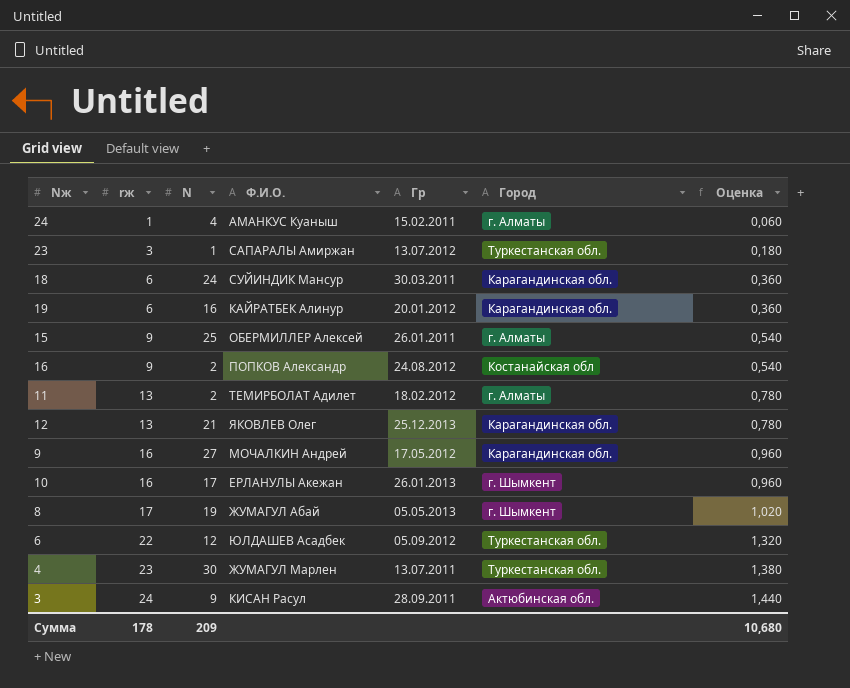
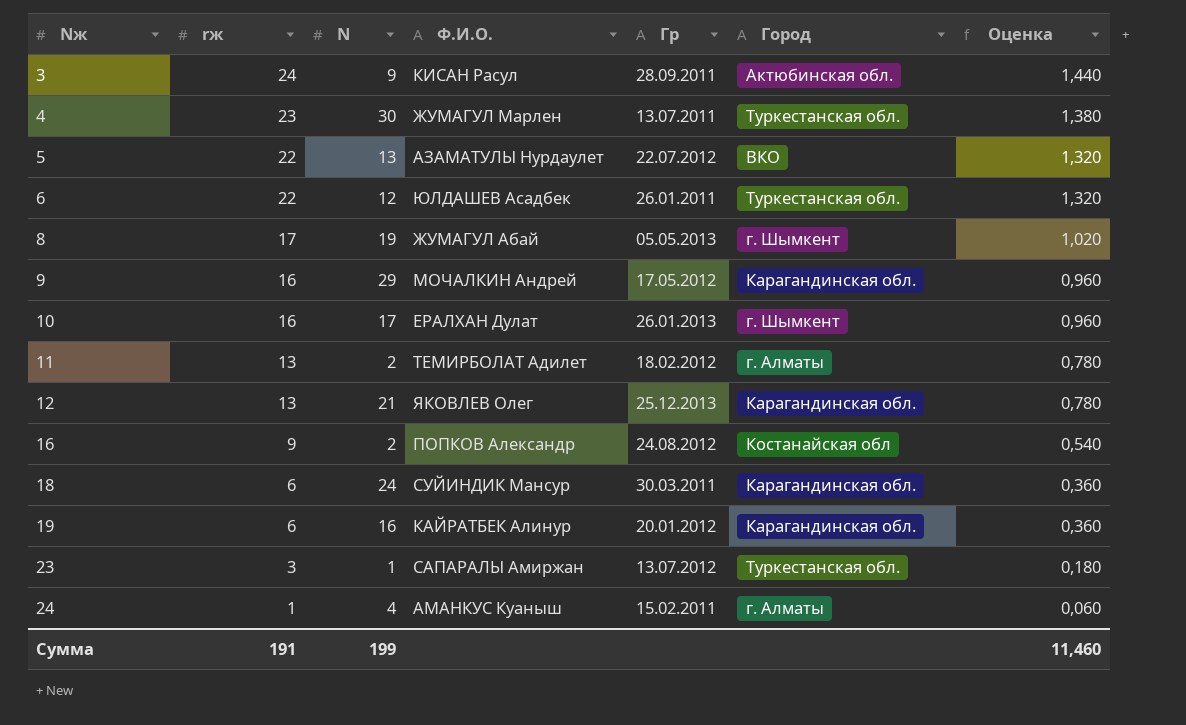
row order: rж ascending -> Nж ascending
row 15: 9 | 25 | ОБЕРМИЛЛЕР Алексей | 26.01.2011 | г. Алматы | 0,540 -> none
row 5: none -> 22 | 13 | АЗАМАТУЛЫ Нурдаулет | 22.07.2012 | ВКО | 1,320
6 | Гр: 05.09.2012 -> 26.01.2011
9 | N: 27 -> 29
10 | Ф.И.О.: ЕРЛАНУЛЫ Акежан -> ЕРАЛХАН Дулат
Сумма | rж: 178 -> 191
Сумма | N: 209 -> 199
Сумма | Оценка: 10,680 -> 11,460

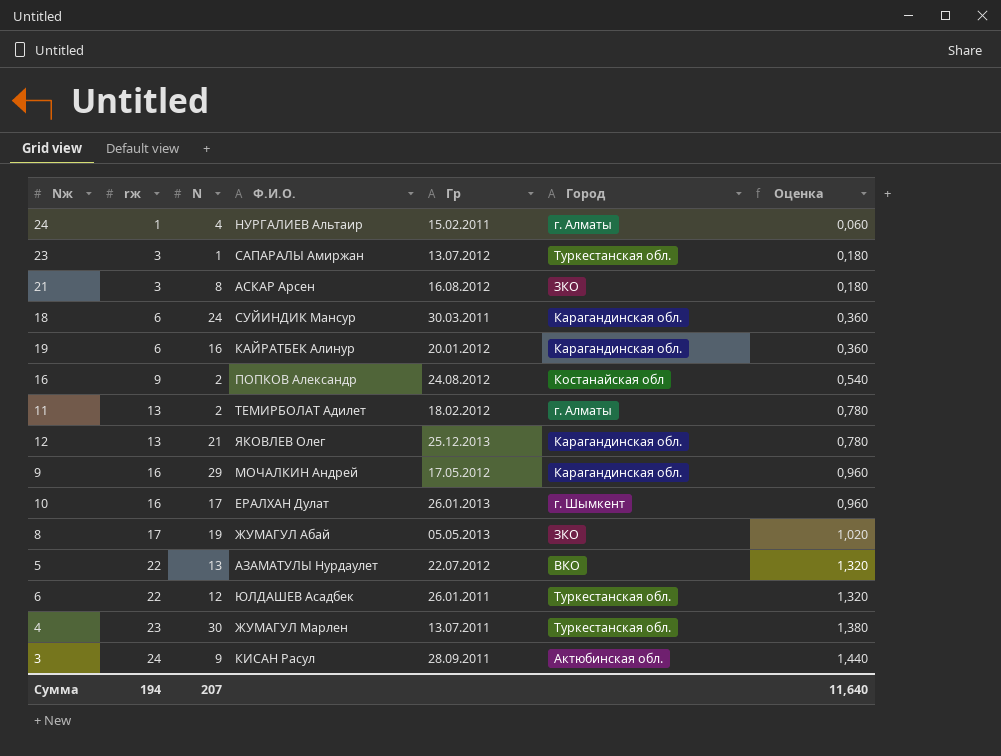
row order: Nж ascending -> rж ascending
24 | Ф.И.О.: АМАНКУС Куаныш -> НУРГАЛИЕВ Альтаир
row 21: none -> 3 | 8 | АСКАР Арсен | 16.08.2012 | ЗКО | 0,180
8 | Город: г. Шымкент -> ЗКО
Сумма | rж: 191 -> 194
Сумма | N: 199 -> 207
Сумма | Оценка: 11,460 -> 11,640

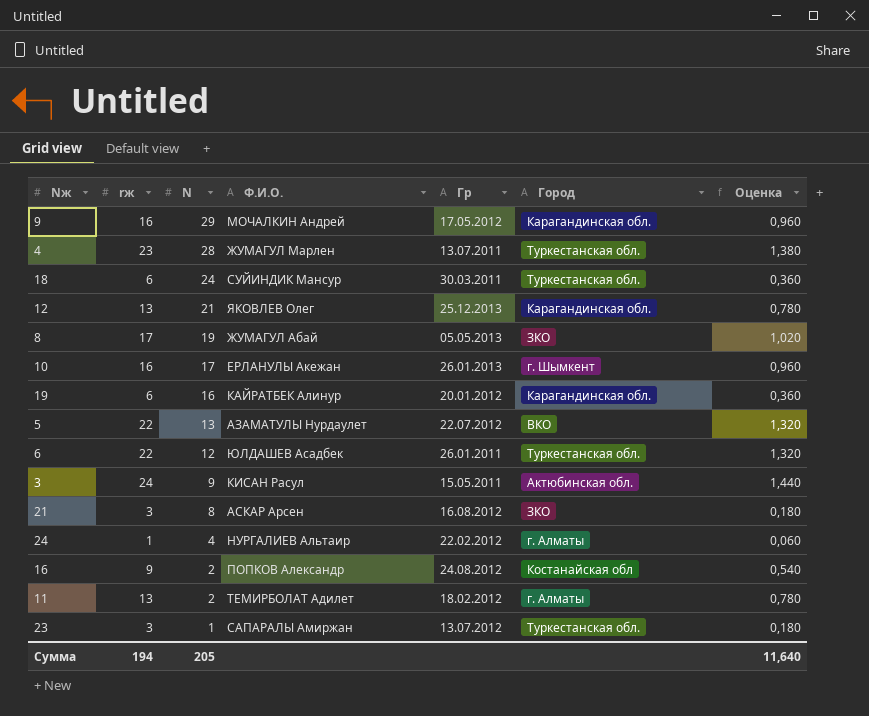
row order: rж ascending -> N descending
4 | N: 30 -> 28
18 | Город: Карагандинская обл. -> Туркестанская обл.
10 | Ф.И.О.: ЕРАЛХАН Дулат -> ЕРЛАНУЛЫ Акежан
3 | Гр: 28.09.2011 -> 15.05.2011
24 | Гр: 15.02.2011 -> 22.02.2012
Сумма | N: 207 -> 205

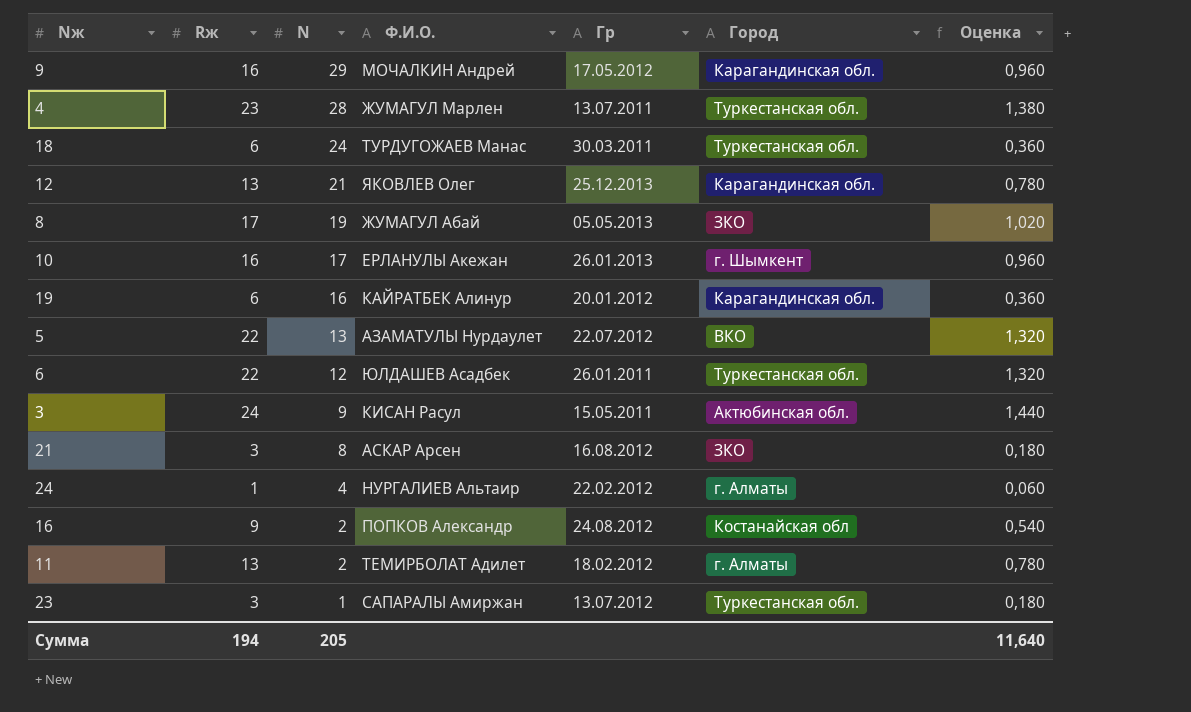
column name: rж -> Rж
18 | Ф.И.О.: СУЙИНДИК Мансур -> ТУРДУГОЖАЕВ Манас

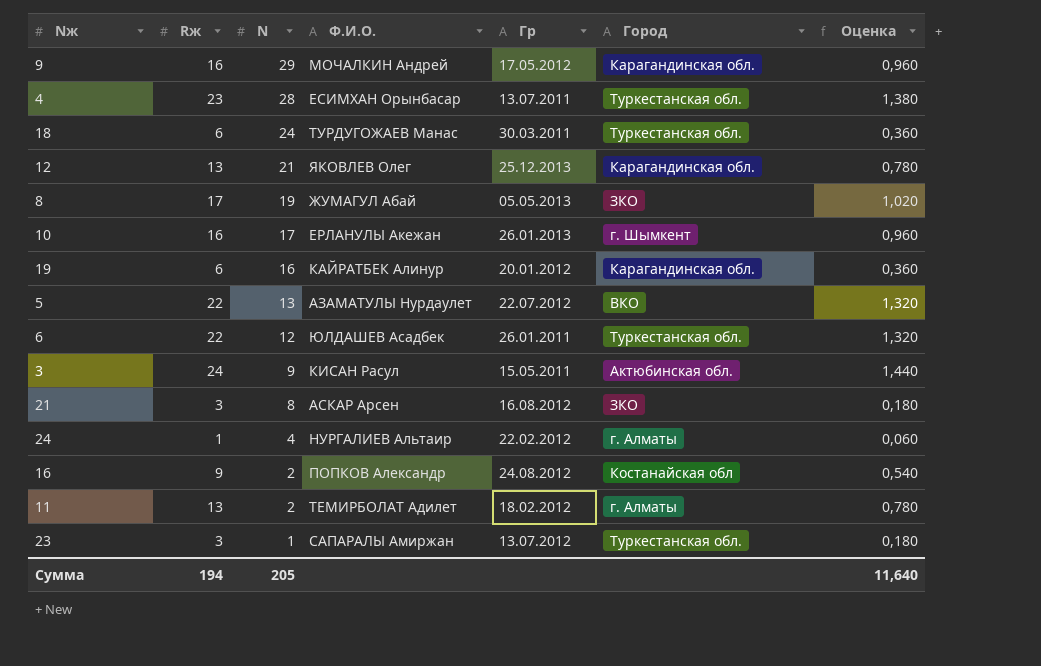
4 | Ф.И.О.: ЖУМАГУЛ Марлен -> ЕСИМХАН Орынбасар

